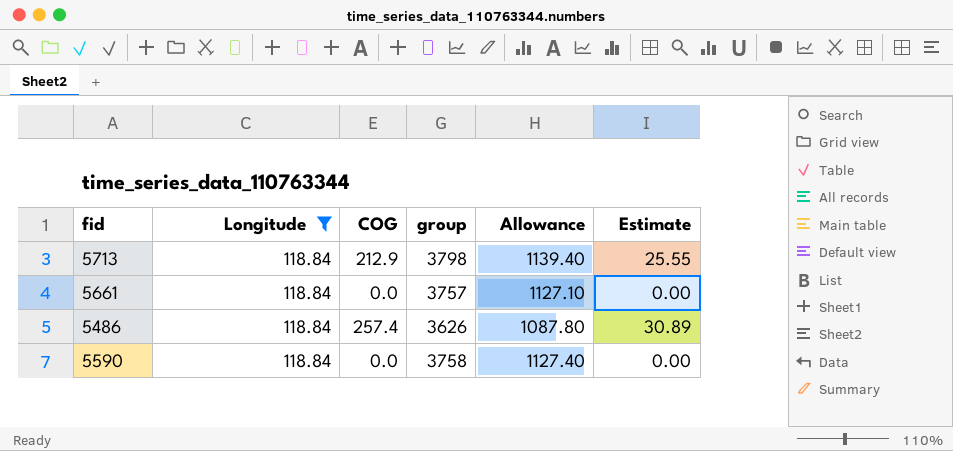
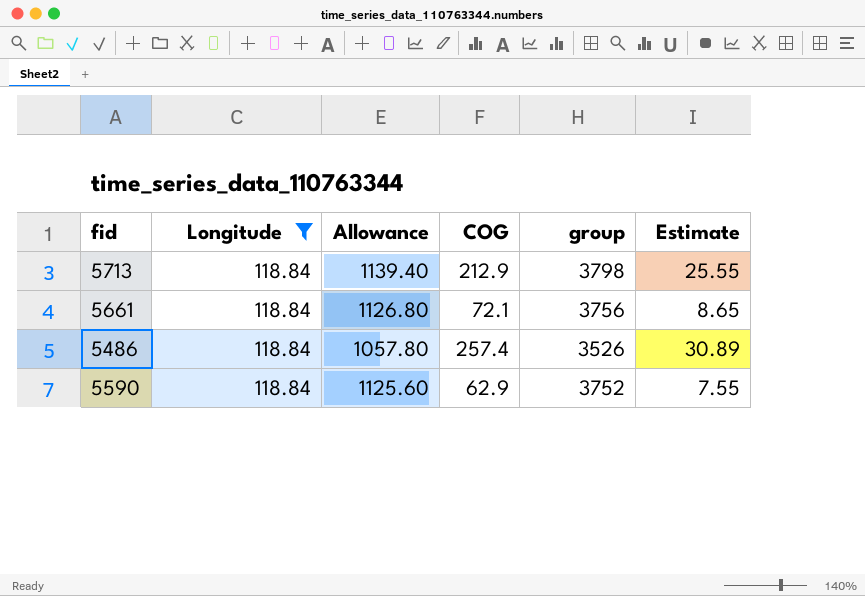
column Allowance | position: 5 -> 3
5661 | Allowance: 1127.10 -> 1126.80
5661 | COG: 0.0 -> 72.1
5661 | group: 3757 -> 3756
5661 | Estimate: 0.00 -> 8.65
5486 | Allowance: 1087.80 -> 1057.80
5486 | group: 3626 -> 3526
5590 | Allowance: 1127.40 -> 1125.60
5590 | COG: 0.0 -> 62.9
5590 | group: 3758 -> 3752
5590 | Estimate: 0.00 -> 7.55

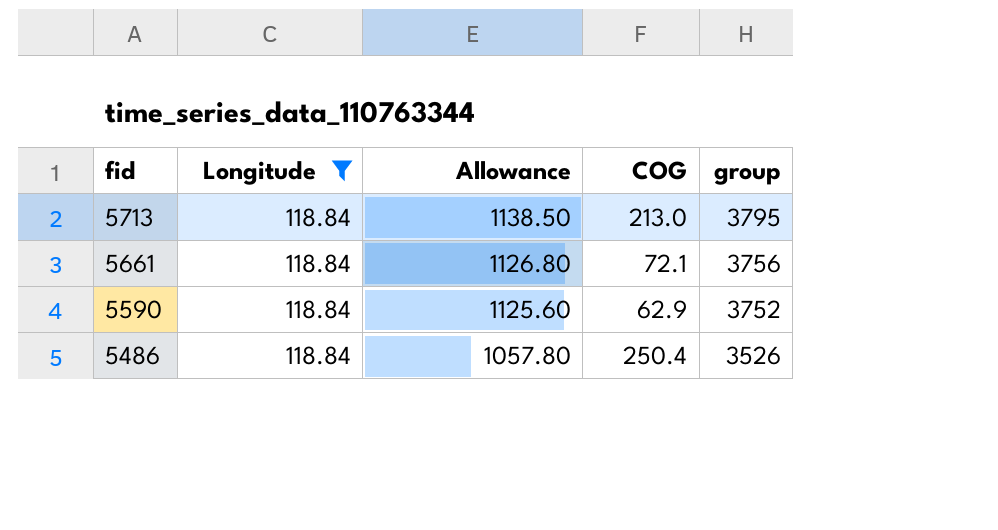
row order: none -> fid descending
column Estimate | formula: [COG] * 0.12 -> none
5713 | Allowance: 1139.40 -> 1138.50
5713 | COG: 212.9 -> 213.0
5713 | group: 3798 -> 3795
5486 | COG: 257.4 -> 250.4

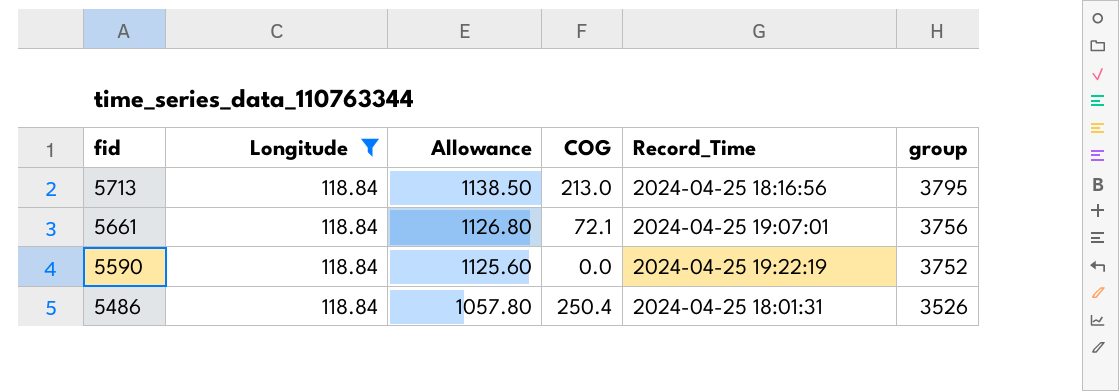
column Record_Time | position: none -> 5
5590 | COG: 62.9 -> 0.0

